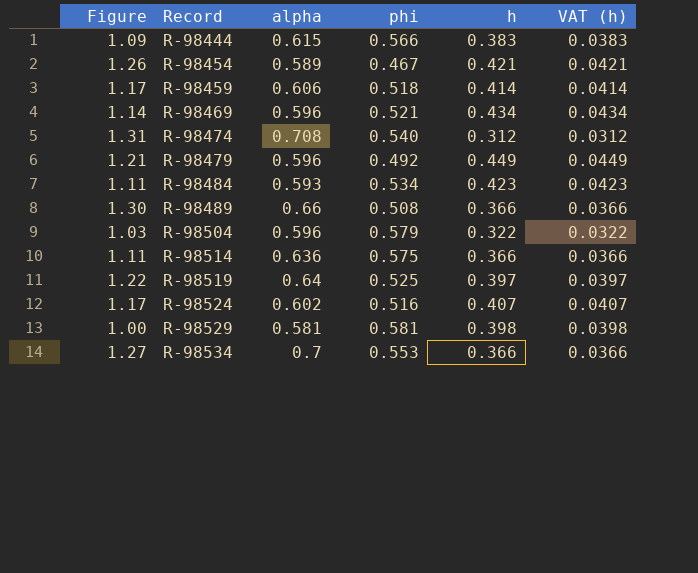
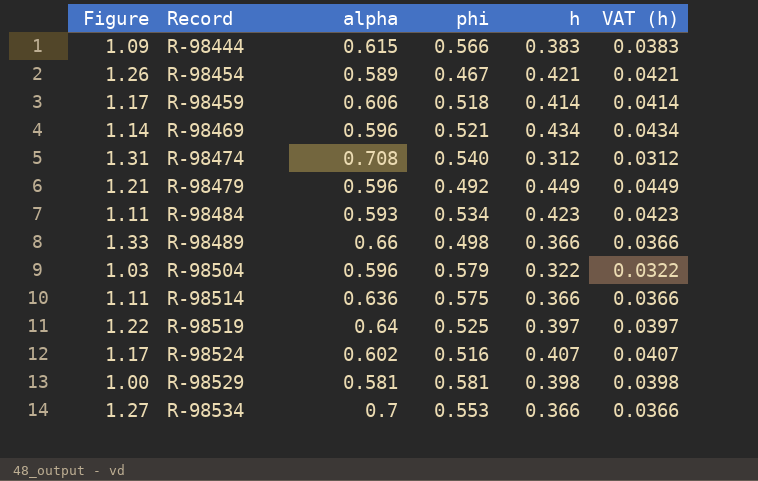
R-98489 | Figure: 1.30 -> 1.33
R-98489 | phi: 0.508 -> 0.498

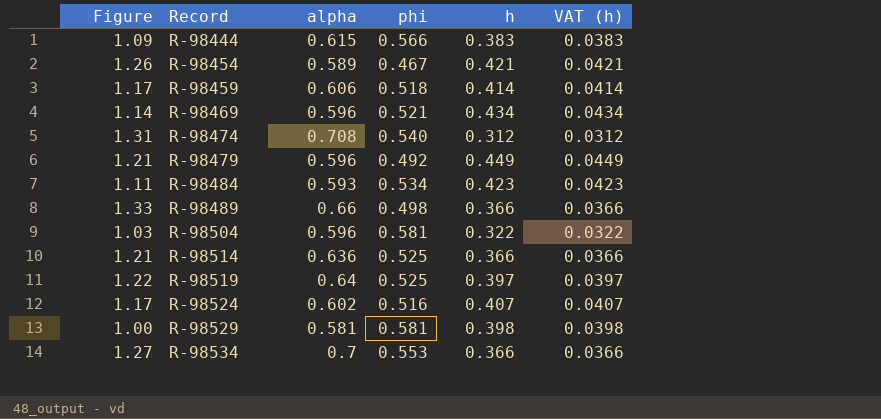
R-98504 | phi: 0.579 -> 0.581
R-98514 | Figure: 1.11 -> 1.21
R-98514 | phi: 0.575 -> 0.525

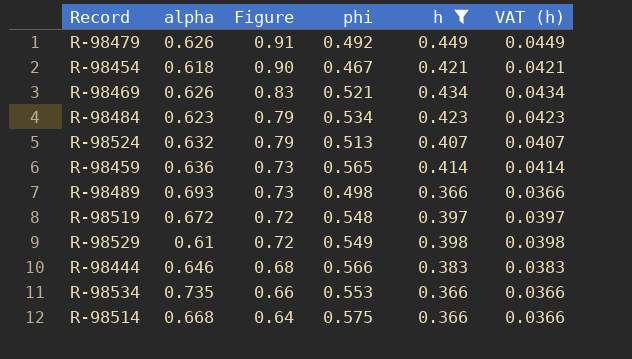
filter: none -> h >= 0.366
row order: Record ascending -> Figure descending
column Figure | formula: [alpha] / [phi] -> [h] / [phi]
column Figure | position: 1 -> 3
R-98479 | alpha: 0.596 -> 0.626
R-98454 | alpha: 0.589 -> 0.618
R-98469 | alpha: 0.596 -> 0.626
R-98484 | alpha: 0.593 -> 0.623
R-98524 | alpha: 0.602 -> 0.632
R-98524 | phi: 0.516 -> 0.513
R-98459 | alpha: 0.606 -> 0.636
R-98459 | phi: 0.518 -> 0.565
R-98489 | alpha: 0.66 -> 0.693
R-98519 | alpha: 0.64 -> 0.672
R-98519 | phi: 0.525 -> 0.548
R-98529 | alpha: 0.581 -> 0.61
R-98529 | phi: 0.581 -> 0.549
R-98444 | alpha: 0.615 -> 0.646
R-98534 | alpha: 0.7 -> 0.735
R-98514 | alpha: 0.636 -> 0.668
R-98514 | phi: 0.525 -> 0.575

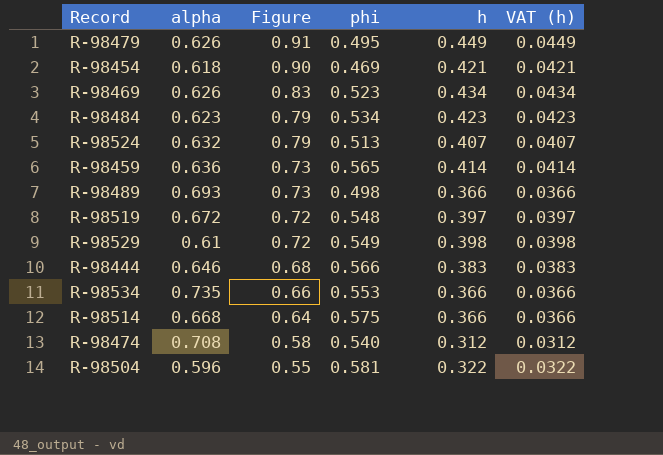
filter: h >= 0.366 -> none
R-98479 | phi: 0.492 -> 0.495
R-98454 | phi: 0.467 -> 0.469
R-98469 | phi: 0.521 -> 0.523

